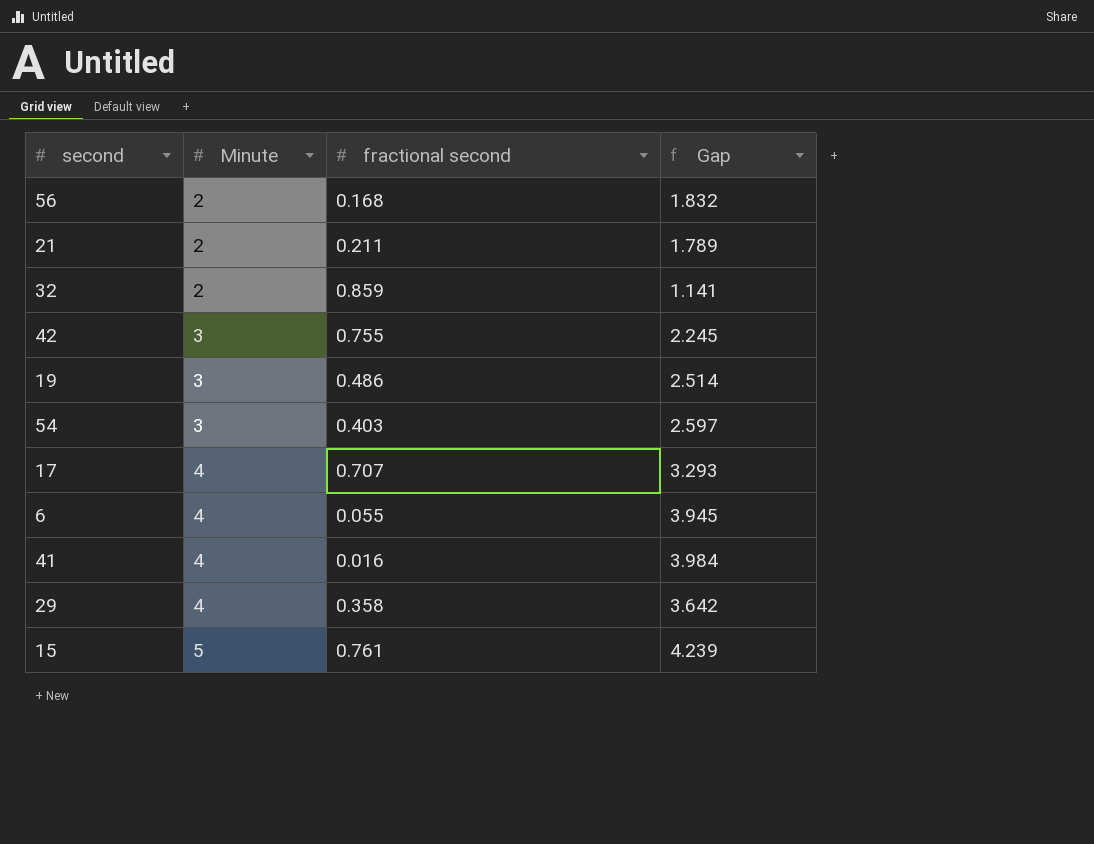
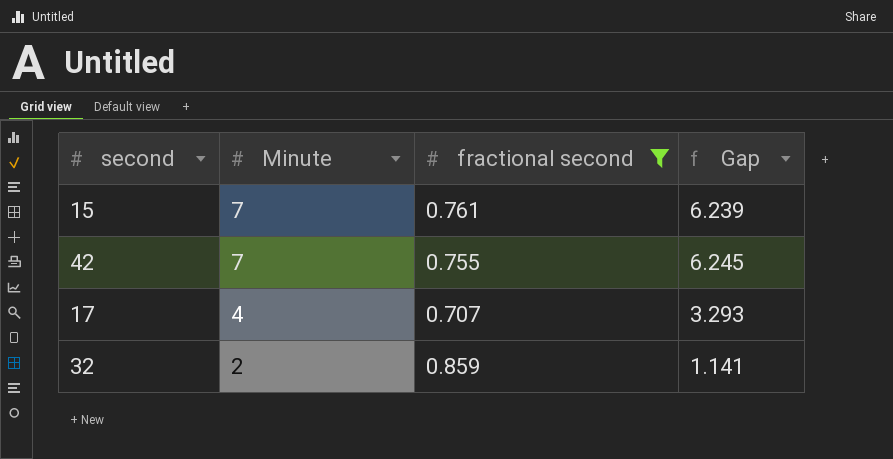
filter: none -> fractional second >= 0.707
row order: Minute ascending -> Minute descending
15 | Minute: 5 -> 7
15 | Gap: 4.239 -> 6.239
42 | Minute: 3 -> 7
42 | Gap: 2.245 -> 6.245

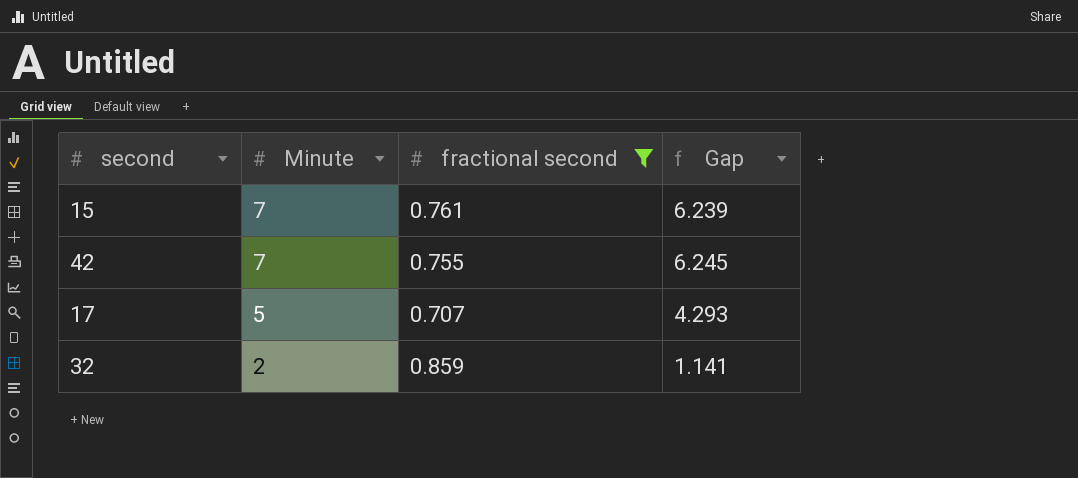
17 | Minute: 4 -> 5
17 | Gap: 3.293 -> 4.293

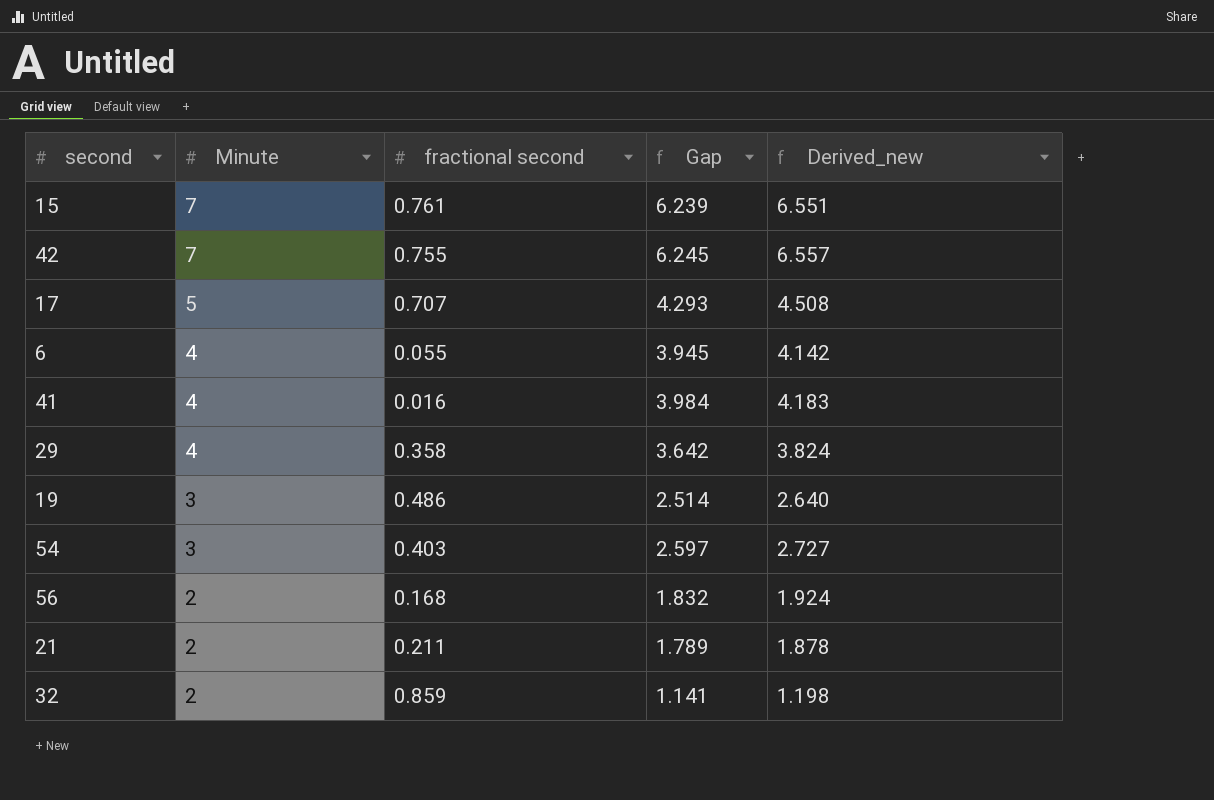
filter: fractional second >= 0.707 -> none
column Derived_new | formula: none -> [Gap] * 1.05

